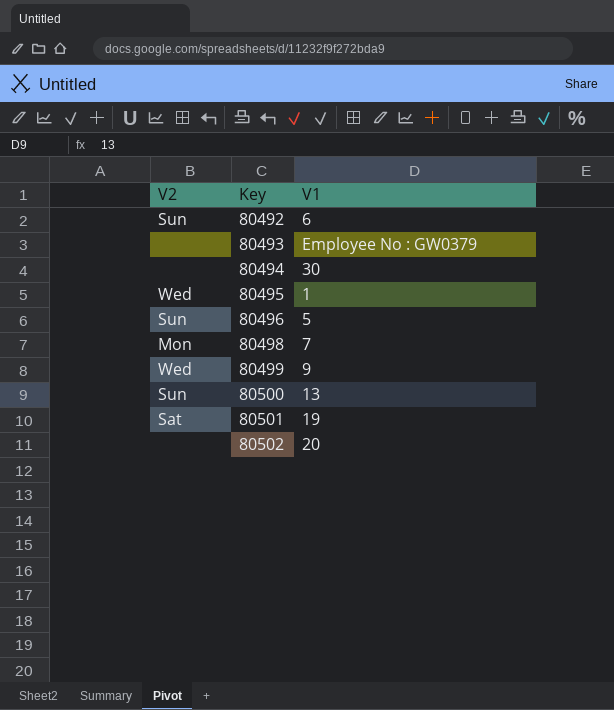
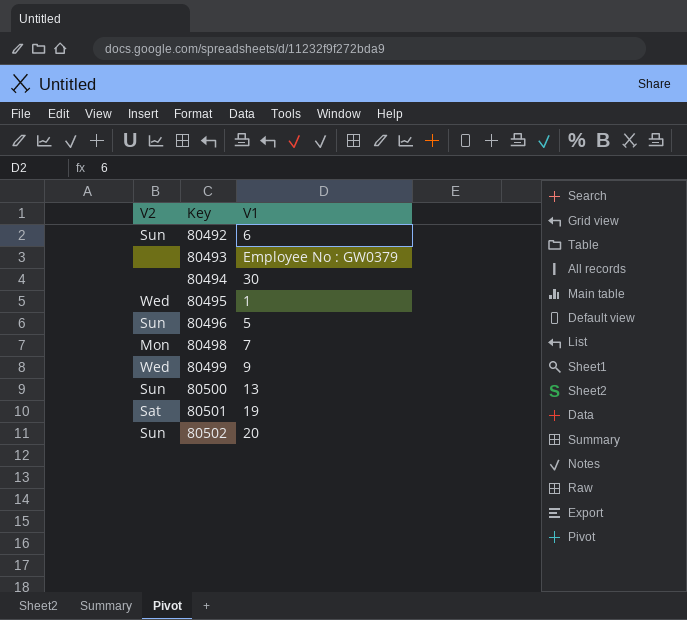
80502 | V2: none -> Sun

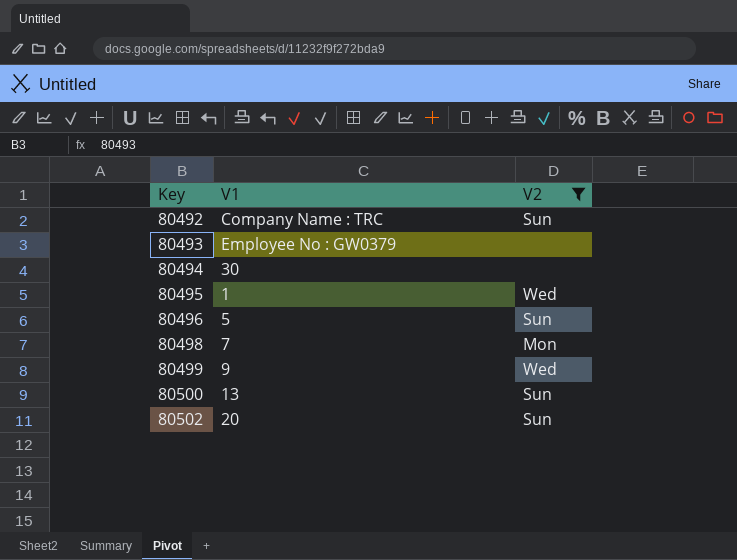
filter: none -> V2 != Sat
column V2 | position: 1 -> 3
80492 | V1: 6 -> Company Name : TRC

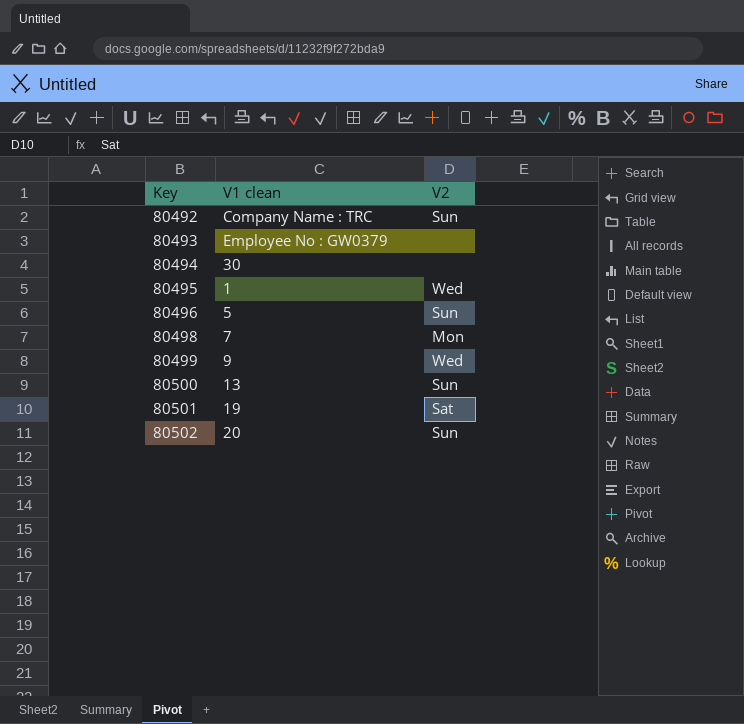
filter: V2 != Sat -> none
column name: V1 -> V1 clean

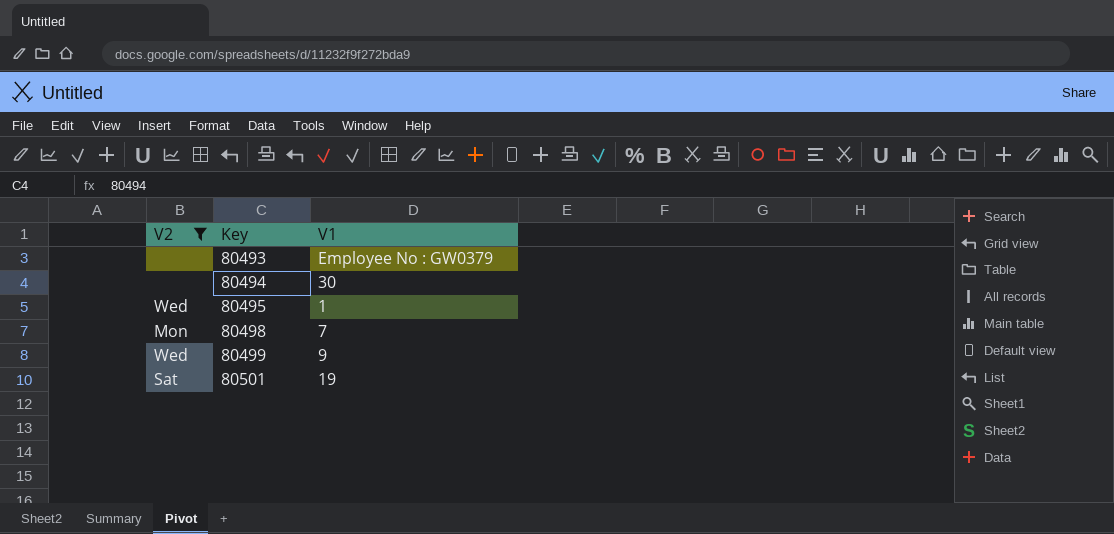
filter: none -> V2 != Sun
column V2 | position: 3 -> 1
column name: V1 clean -> V1

